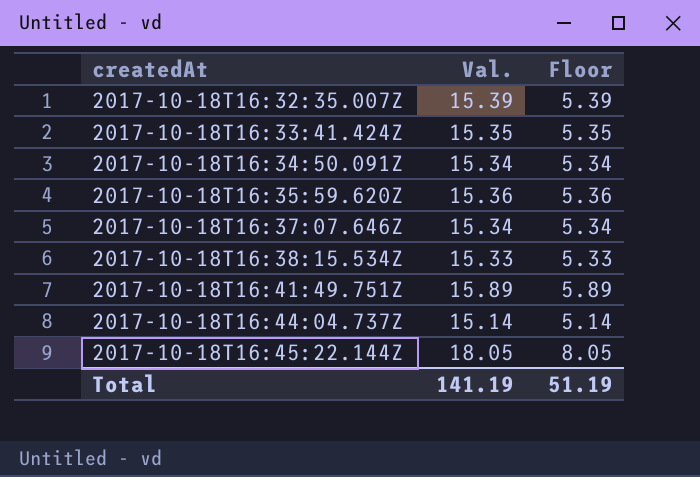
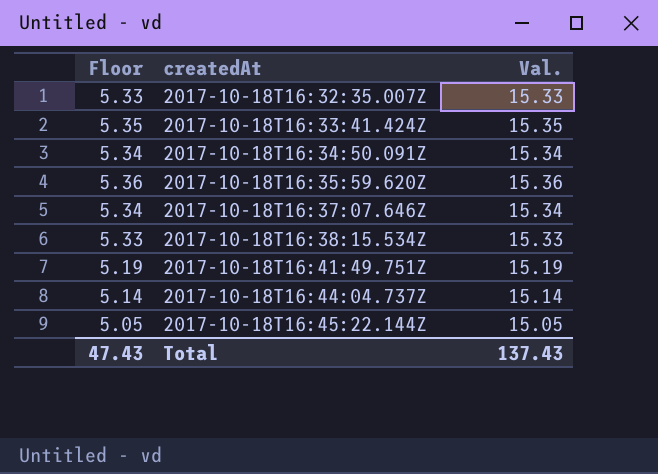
column Floor | position: 3 -> 1
2017-10-18T16:32:35.007Z | Floor: 5.39 -> 5.33
2017-10-18T16:32:35.007Z | Val.: 15.39 -> 15.33
2017-10-18T16:41:49.751Z | Floor: 5.89 -> 5.19
2017-10-18T16:41:49.751Z | Val.: 15.89 -> 15.19
2017-10-18T16:45:22.144Z | Floor: 8.05 -> 5.05
2017-10-18T16:45:22.144Z | Val.: 18.05 -> 15.05
Total | Floor: 51.19 -> 47.43
Total | Val.: 141.19 -> 137.43

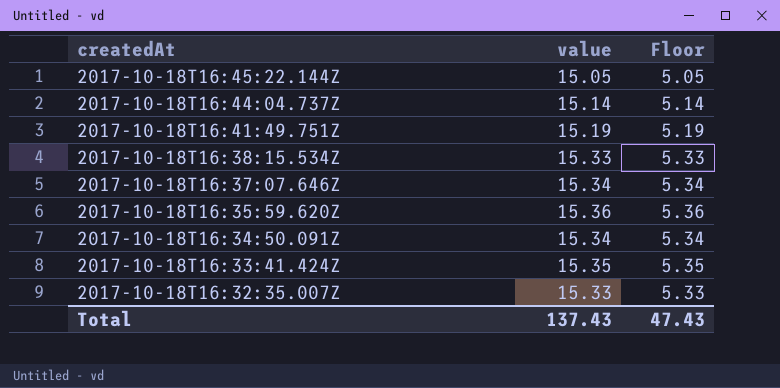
row order: createdAt ascending -> createdAt descending
column name: Val. -> value
column Floor | position: 1 -> 3

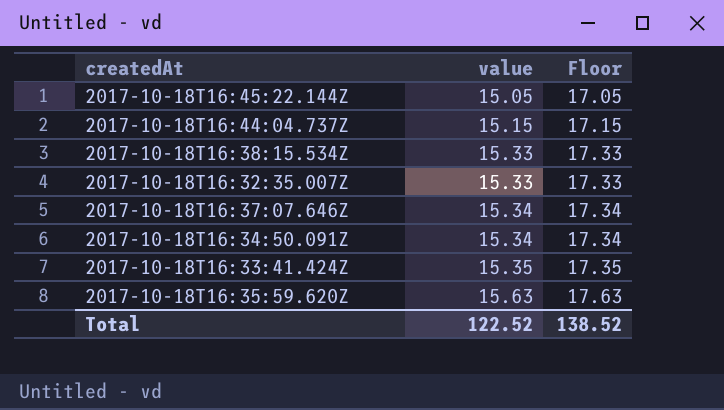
row order: createdAt descending -> value ascending
column Floor | formula: [value] - 10 -> [value] + 2
row 2017-10-18T16:41:49.751Z: 15.19 | 5.19 -> none
2017-10-18T16:44:04.737Z | value: 15.14 -> 15.15
2017-10-18T16:35:59.620Z | value: 15.36 -> 15.63
Total | value: 137.43 -> 122.52
Total | Floor: 47.43 -> 138.52

